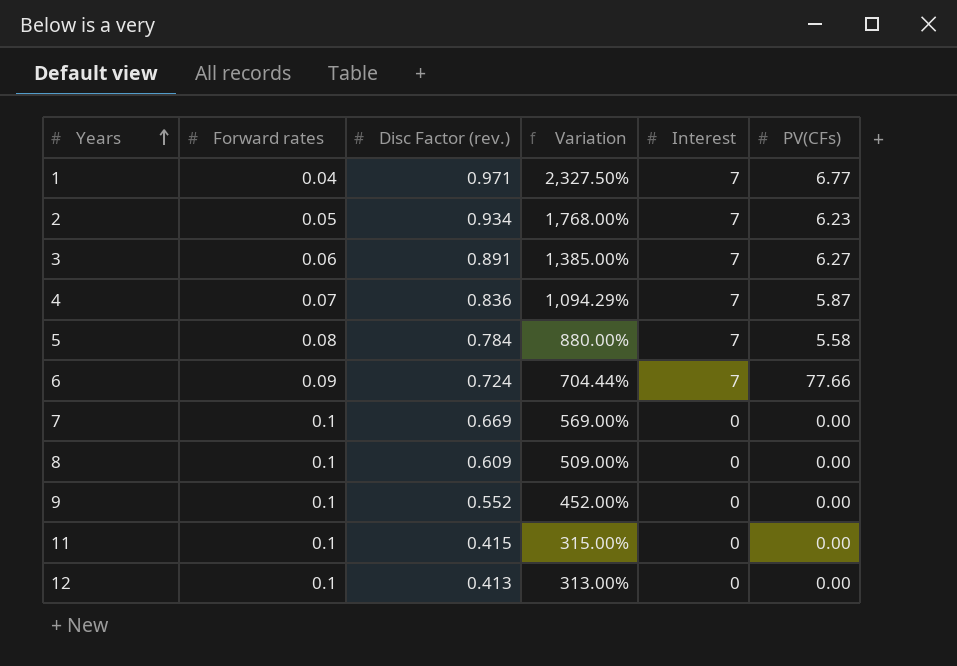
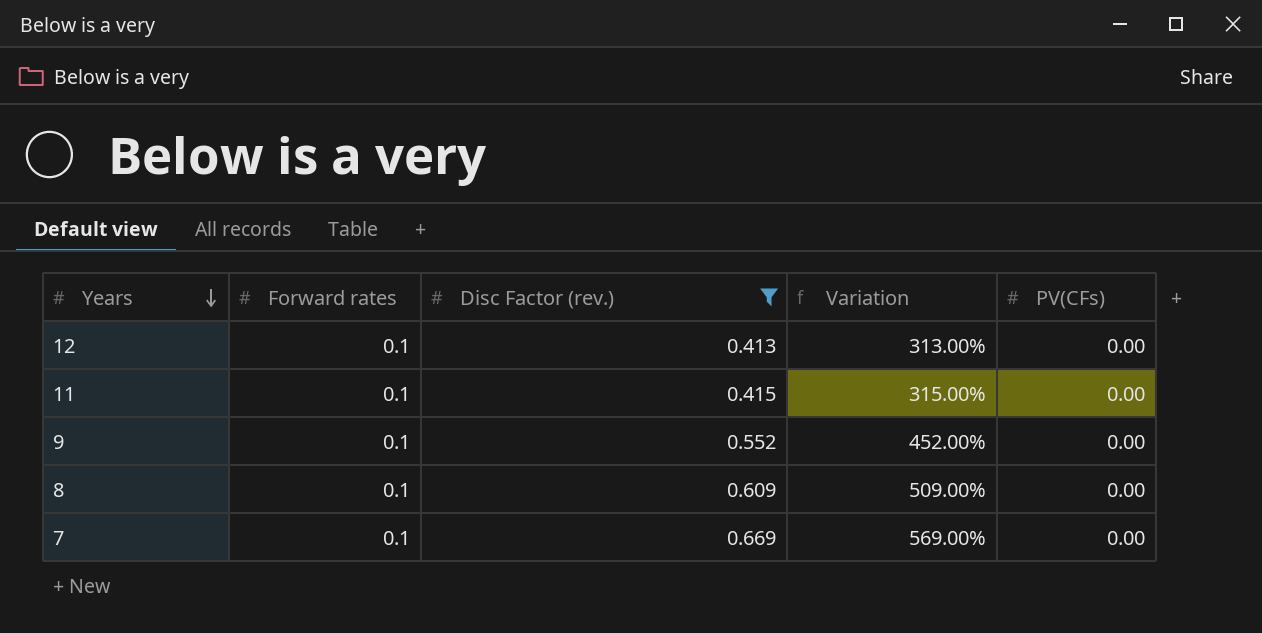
filter: none -> Disc Factor (rev.) <= 0.669
row order: Years ascending -> Years descending
column Interest | position: 5 -> none

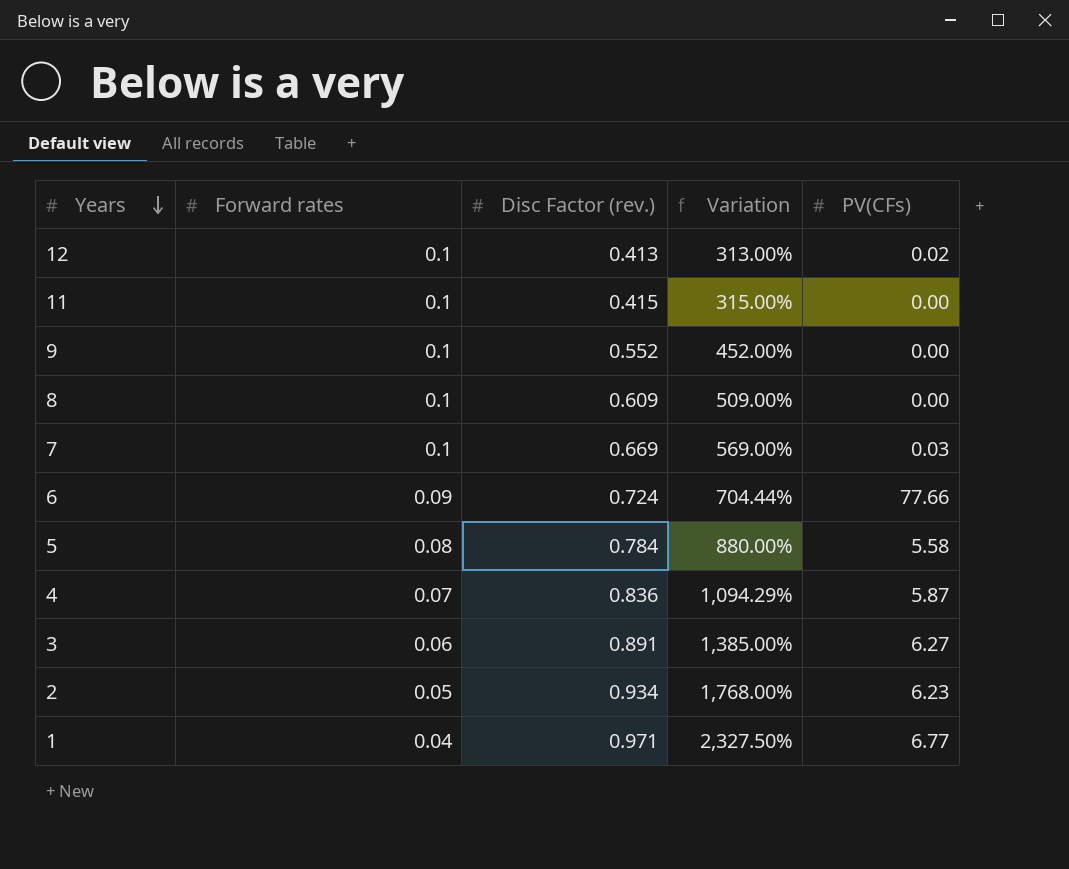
filter: Disc Factor (rev.) <= 0.669 -> none
12 | PV(CFs): 0.00 -> 0.02
7 | PV(CFs): 0.00 -> 0.03

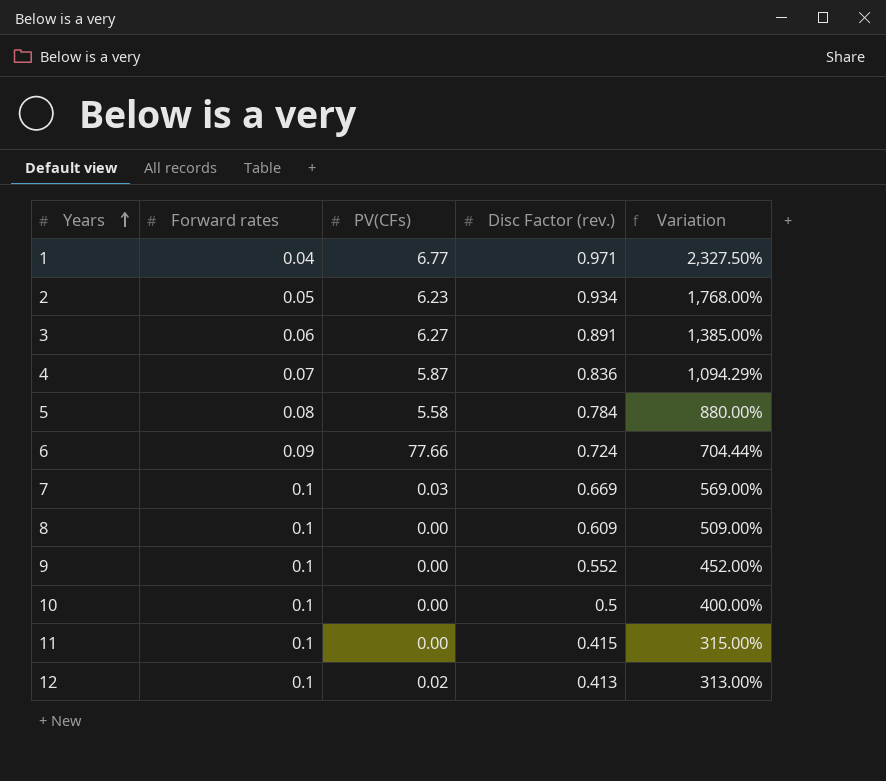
row order: Years descending -> Years ascending
column PV(CFs) | position: 5 -> 3
row 10: none -> 0.1 | 0.00 | 0.5 | 400.00%

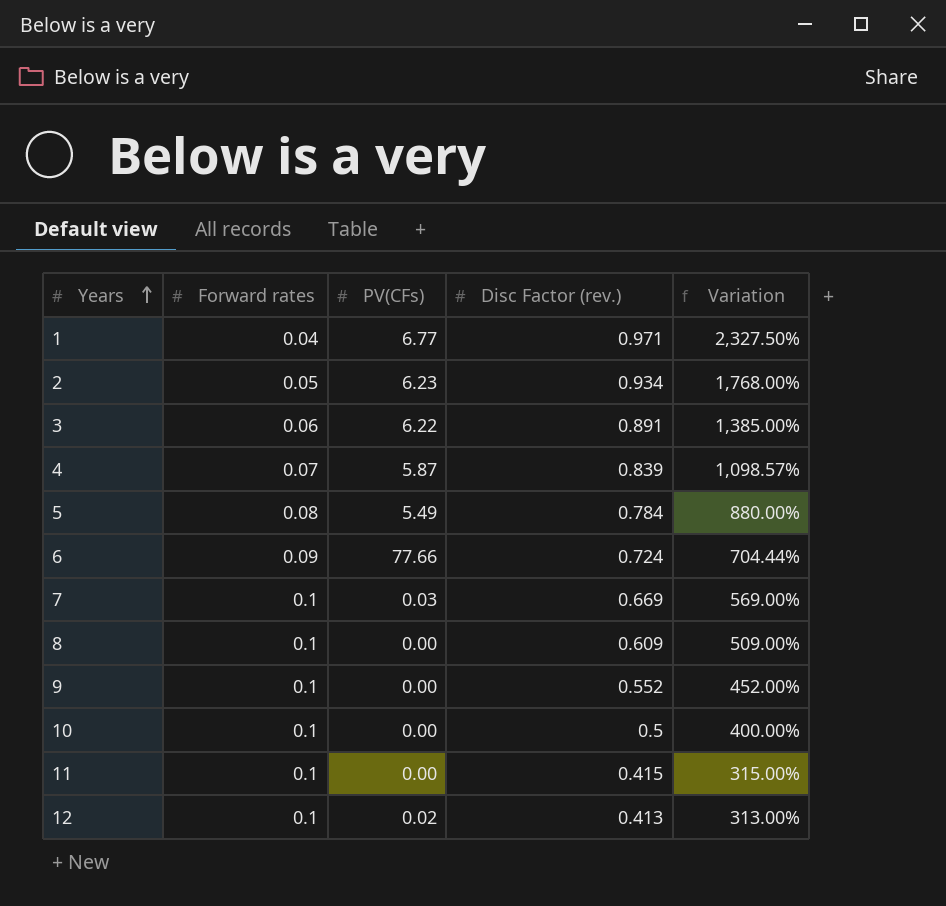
3 | PV(CFs): 6.27 -> 6.22
4 | Disc Factor (rev.): 0.836 -> 0.839
4 | Variation: 1,094.29% -> 1,098.57%
5 | PV(CFs): 5.58 -> 5.49

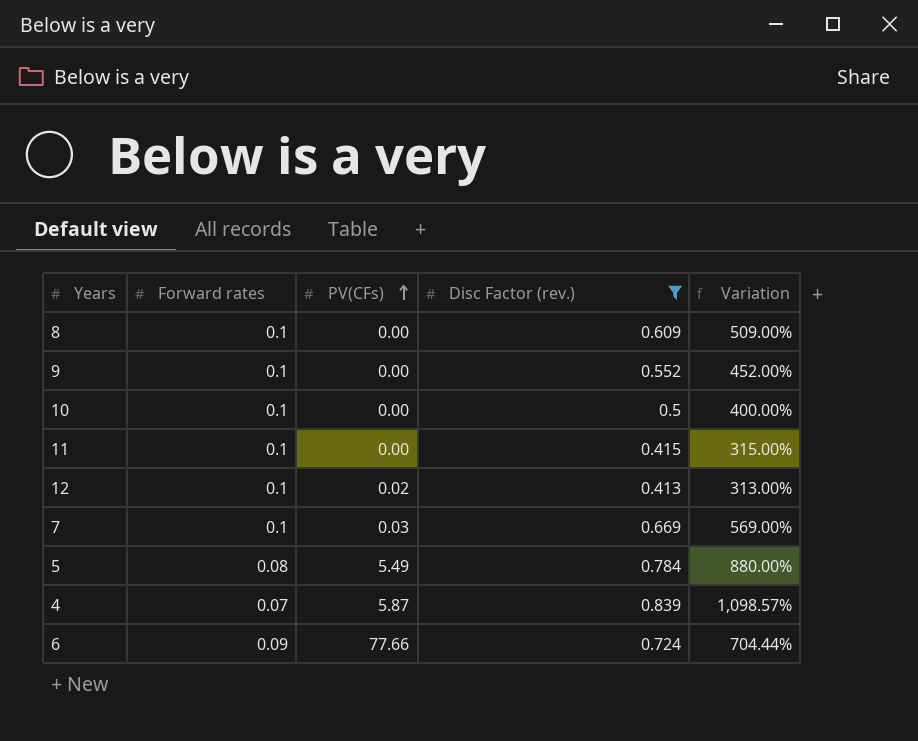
filter: none -> Disc Factor (rev.) <= 0.839
row order: Years ascending -> PV(CFs) ascending

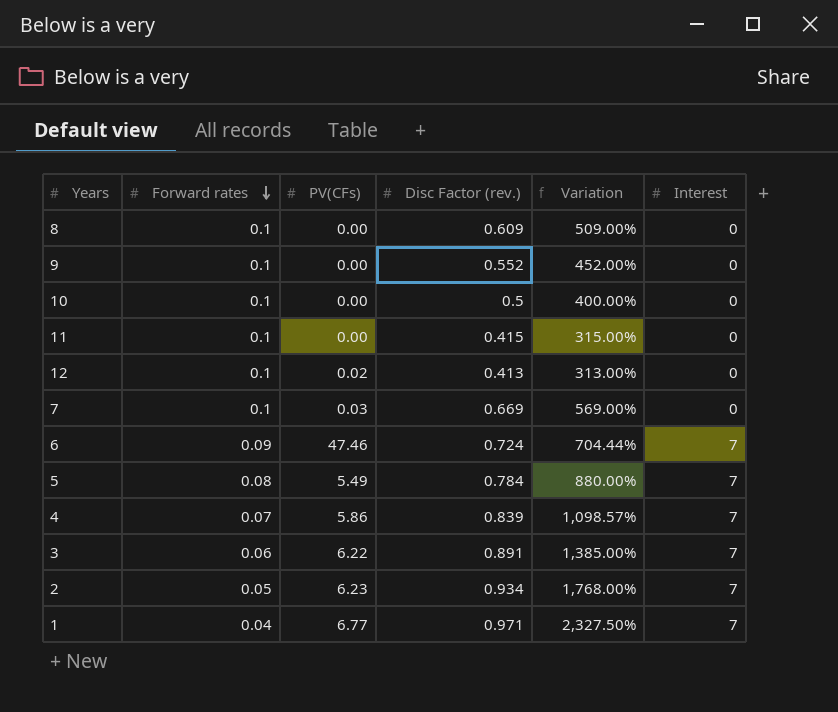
filter: Disc Factor (rev.) <= 0.839 -> none
row order: PV(CFs) ascending -> Forward rates descending
column Interest | position: none -> 6
6 | PV(CFs): 77.66 -> 47.46
4 | PV(CFs): 5.87 -> 5.86

